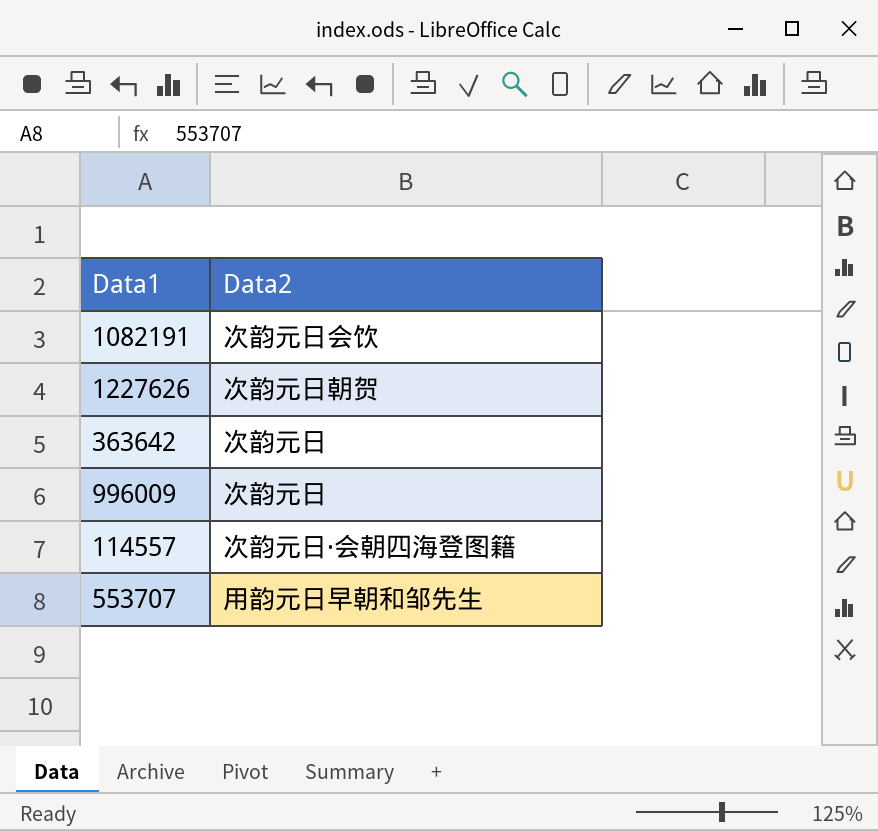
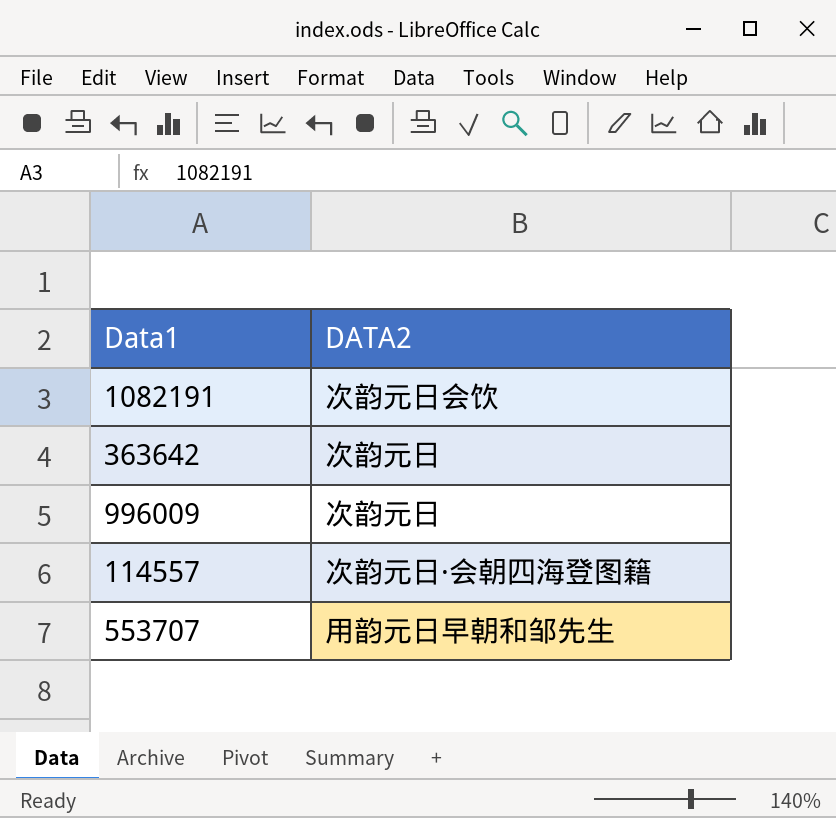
column name: Data2 -> DATA2
row 1227626: 次韵元日朝贺 -> none

